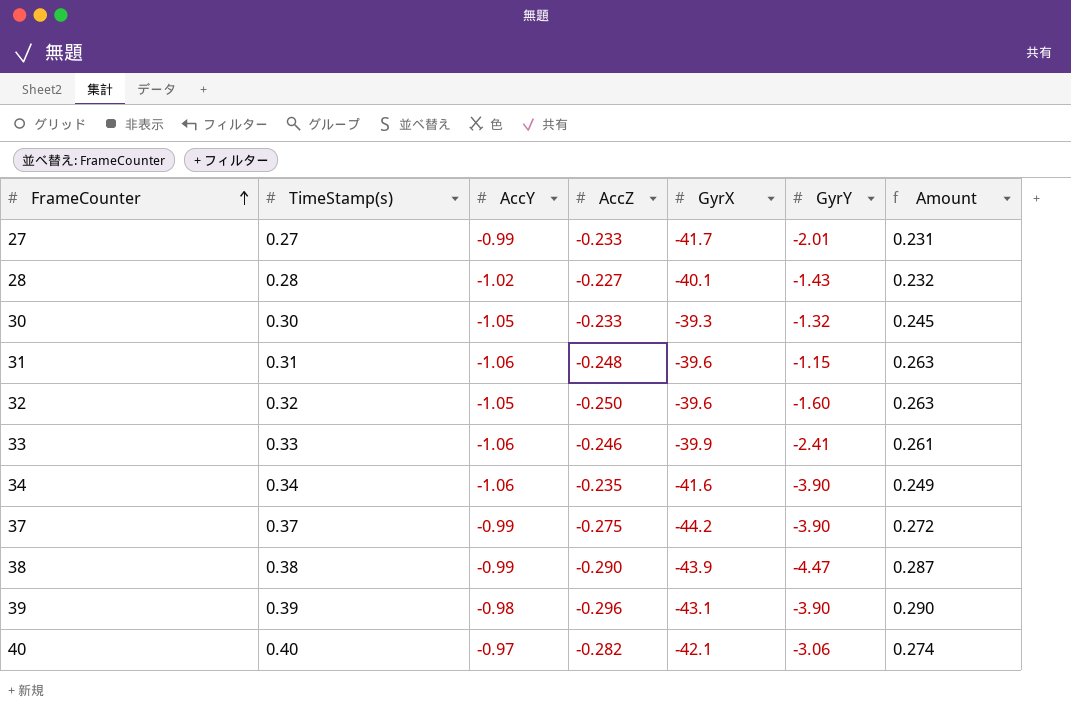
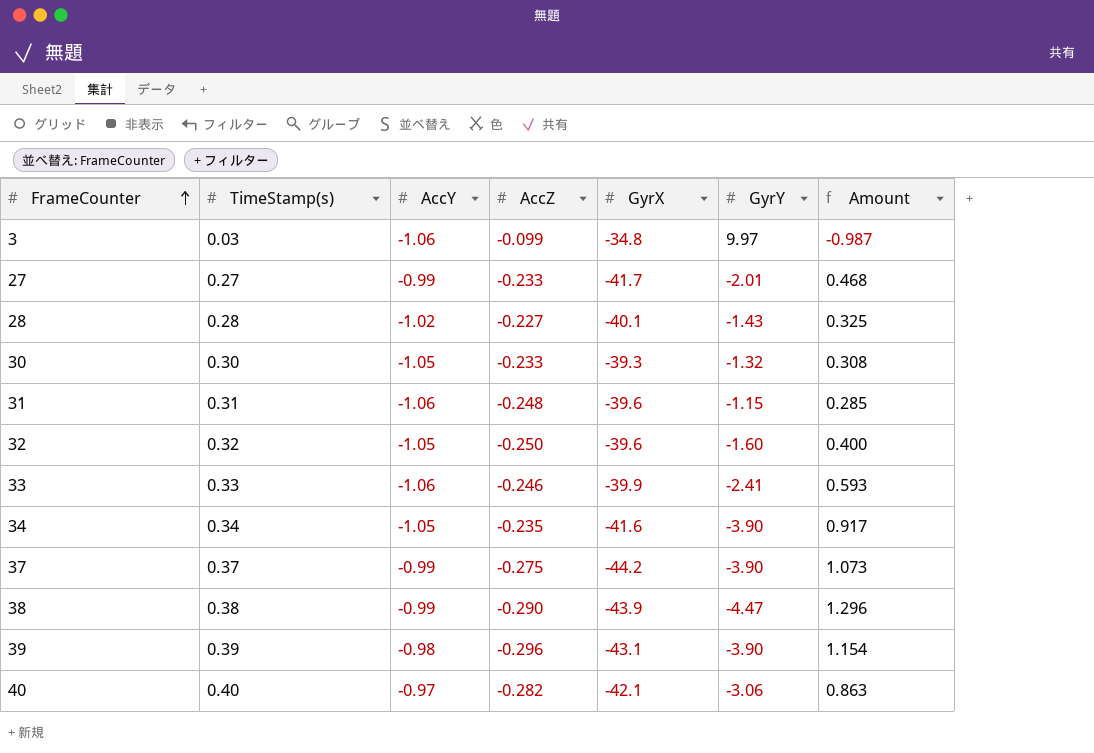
column Amount | formula: [AccY] * [AccZ] -> [AccZ] * [GyrY]
row 3: none -> 0.03 | -1.06 | -0.099 | -34.8 | 9.97 | -0.987
34 | AccY: -1.06 -> -1.05

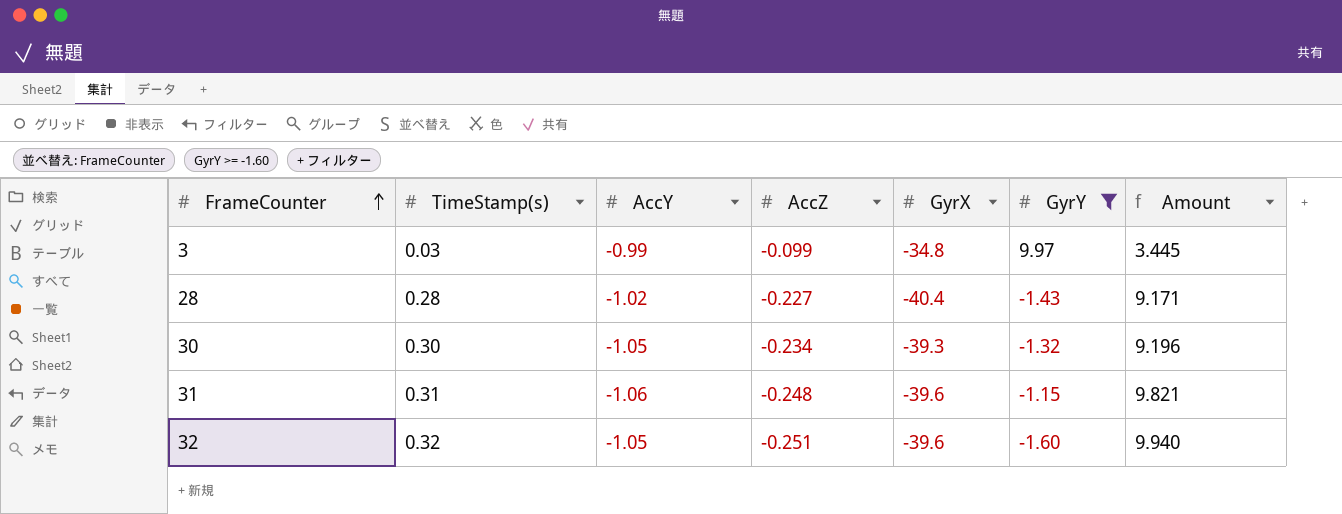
filter: none -> GyrY >= -1.60
column Amount | formula: [AccZ] * [GyrY] -> [AccZ] * [GyrX]
3 | AccY: -1.06 -> -0.99
28 | GyrX: -40.1 -> -40.4
30 | AccZ: -0.233 -> -0.234
32 | AccZ: -0.250 -> -0.251

